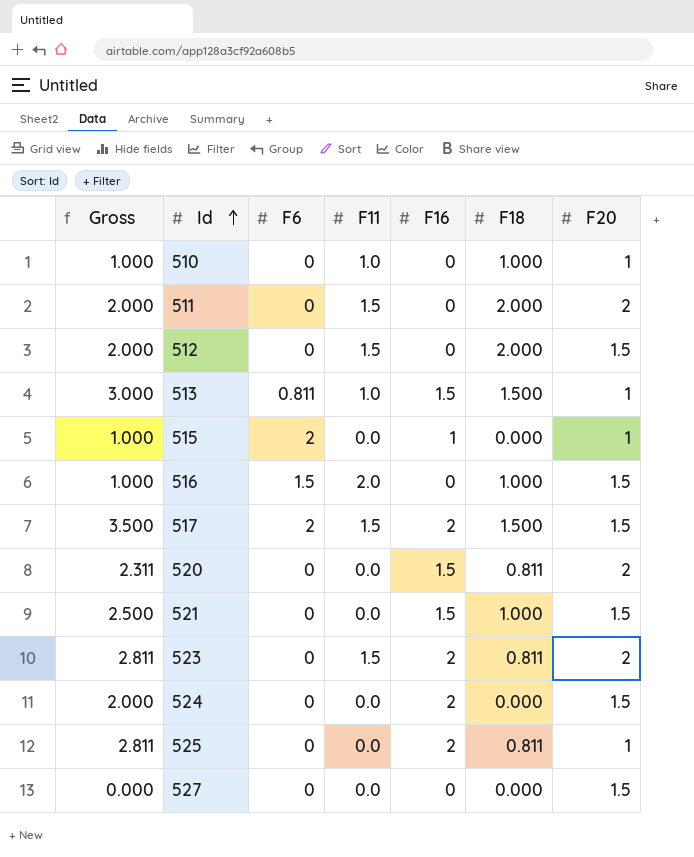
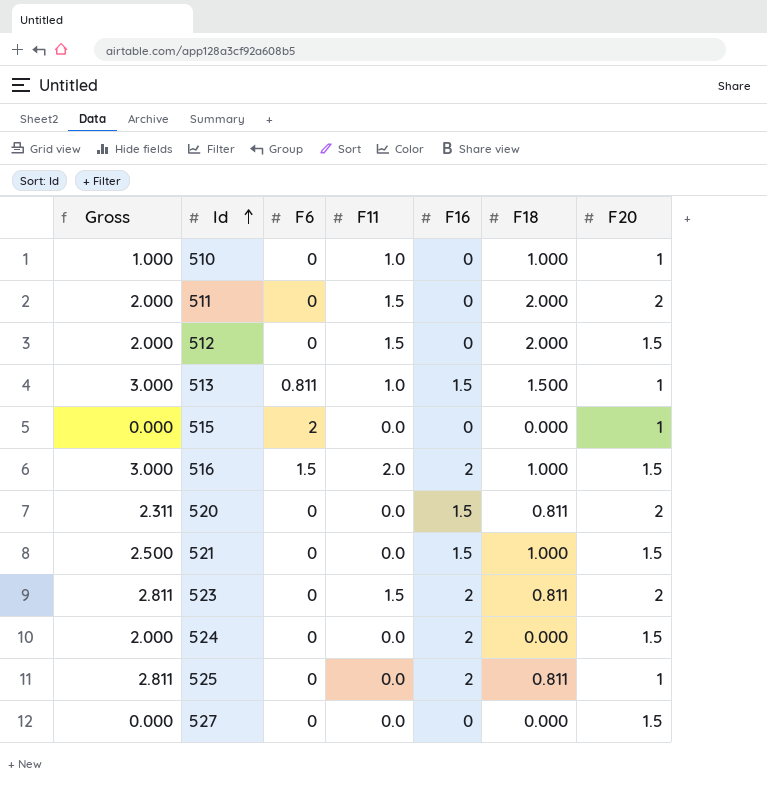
row 517: 3.500 | 2 | 1.5 | 2 | 1.500 | 1.5 -> none
515 | Gross: 1.000 -> 0.000
515 | F16: 1 -> 0
516 | Gross: 1.000 -> 3.000
516 | F16: 0 -> 2

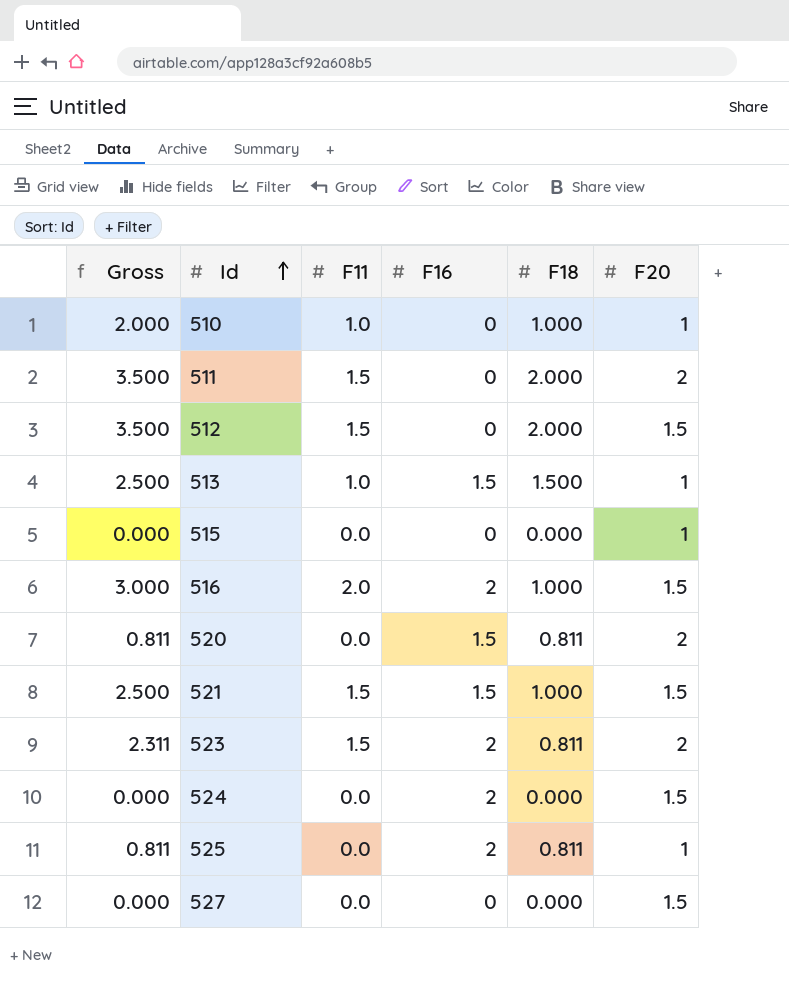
column F6 | position: 3 -> none
column Gross | formula: [F16] + [F18] -> [F11] + [F18]
521 | F11: 0.0 -> 1.5

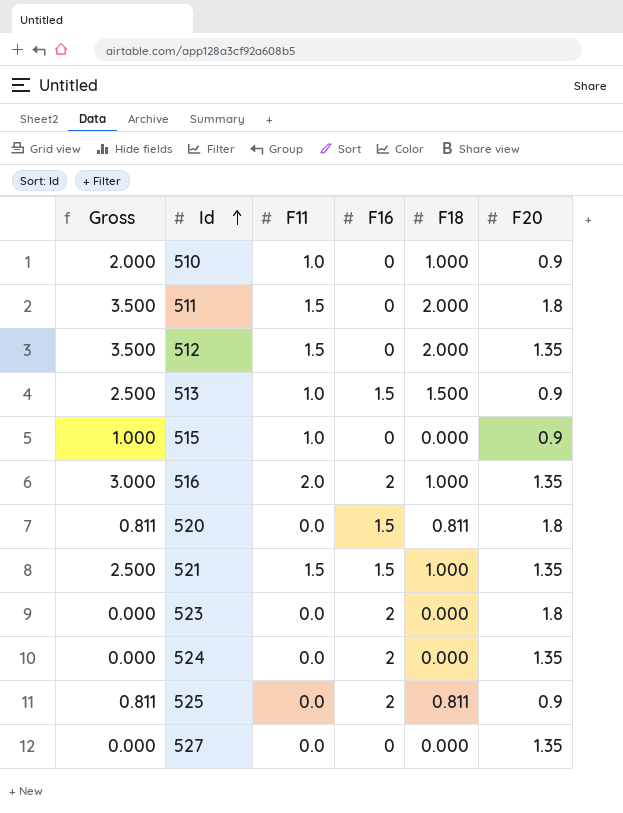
510 | F20: 1 -> 0.9
511 | F20: 2 -> 1.8
512 | F20: 1.5 -> 1.35
513 | F20: 1 -> 0.9
515 | Gross: 0.000 -> 1.000
515 | F11: 0.0 -> 1.0
515 | F20: 1 -> 0.9
516 | F20: 1.5 -> 1.35
520 | F20: 2 -> 1.8
521 | F20: 1.5 -> 1.35
523 | Gross: 2.311 -> 0.000
523 | F11: 1.5 -> 0.0
523 | F18: 0.811 -> 0.000
523 | F20: 2 -> 1.8
524 | F20: 1.5 -> 1.35
525 | F20: 1 -> 0.9
527 | F20: 1.5 -> 1.35

